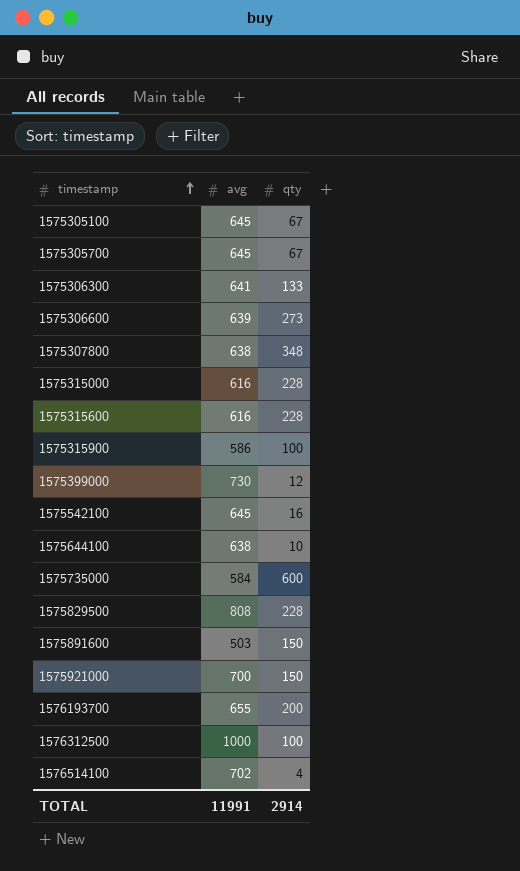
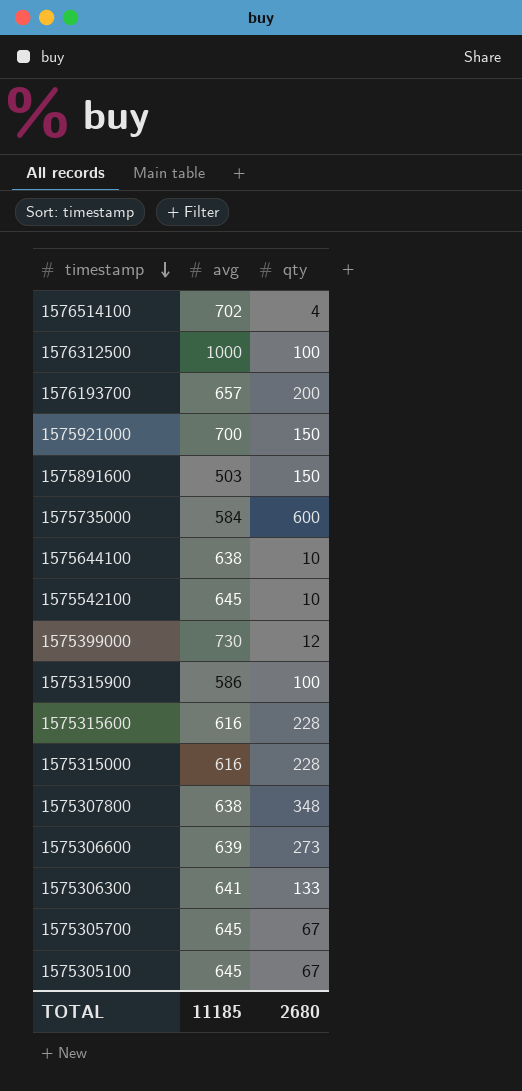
row order: timestamp ascending -> timestamp descending
row 1575829500: 808 | 228 -> none
1576193700 | avg: 655 -> 657
1575542100 | qty: 16 -> 10
TOTAL | avg: 11991 -> 11185
TOTAL | qty: 2914 -> 2680

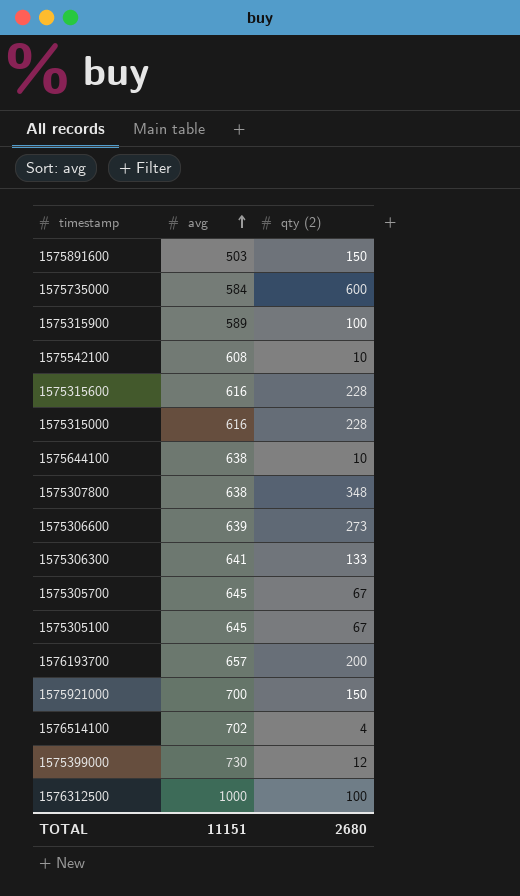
row order: timestamp descending -> avg ascending
column name: qty -> qty (2)
1575315900 | avg: 586 -> 589
1575542100 | avg: 645 -> 608
TOTAL | avg: 11185 -> 11151

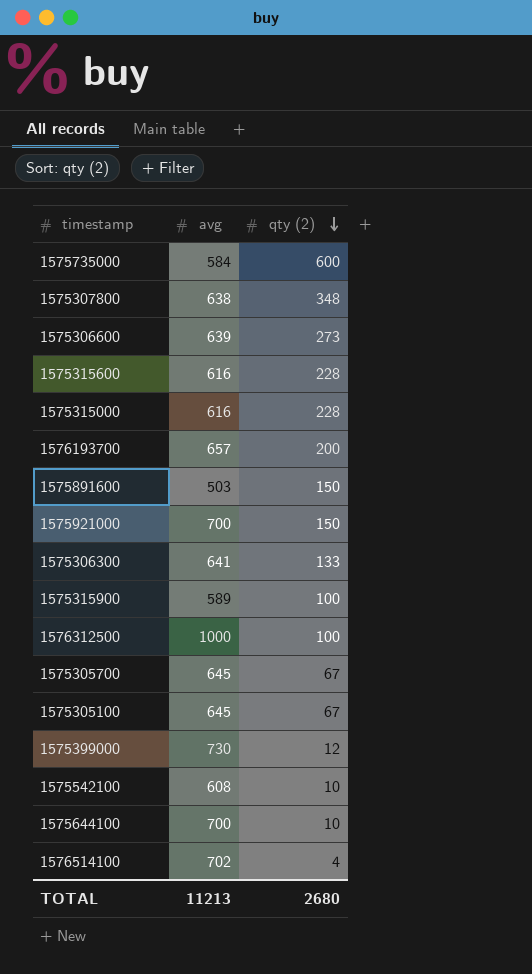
row order: avg ascending -> qty (2) descending
1575644100 | avg: 638 -> 700
TOTAL | avg: 11151 -> 11213

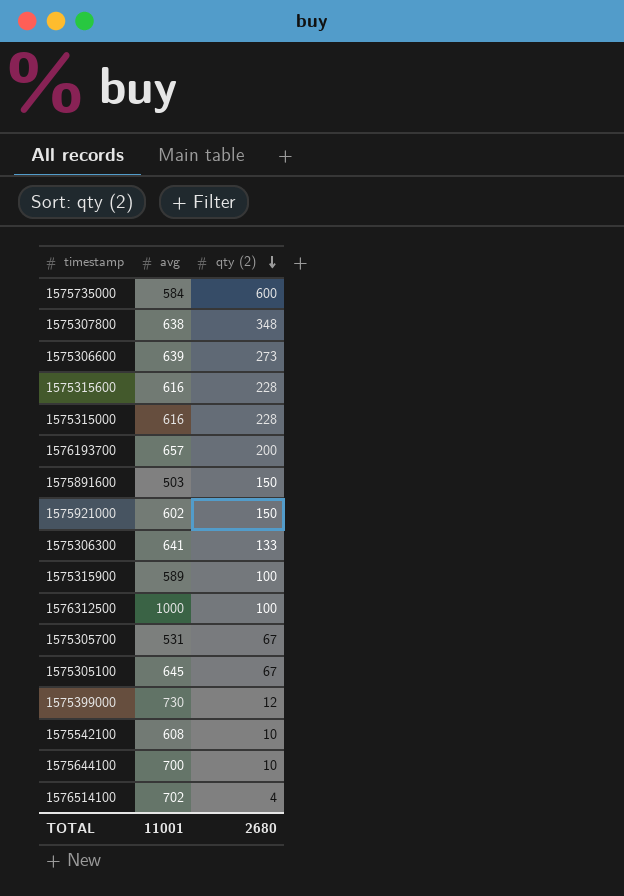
1575921000 | avg: 700 -> 602
1575305700 | avg: 645 -> 531
TOTAL | avg: 11213 -> 11001

